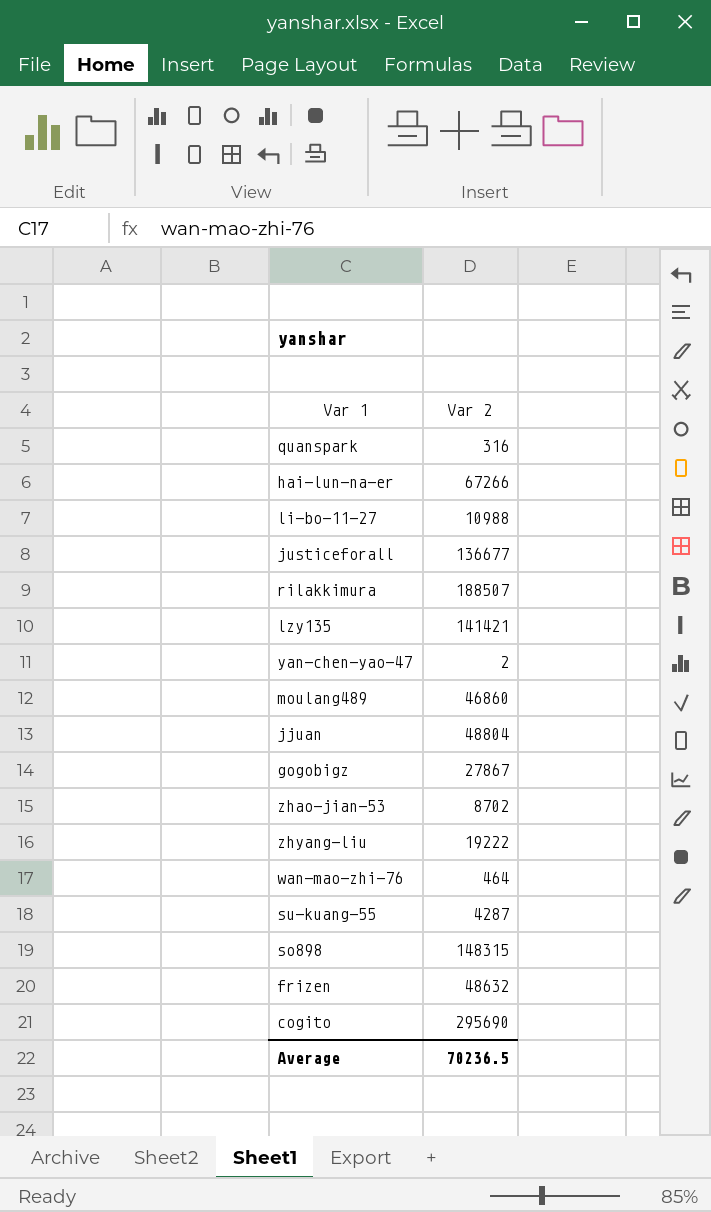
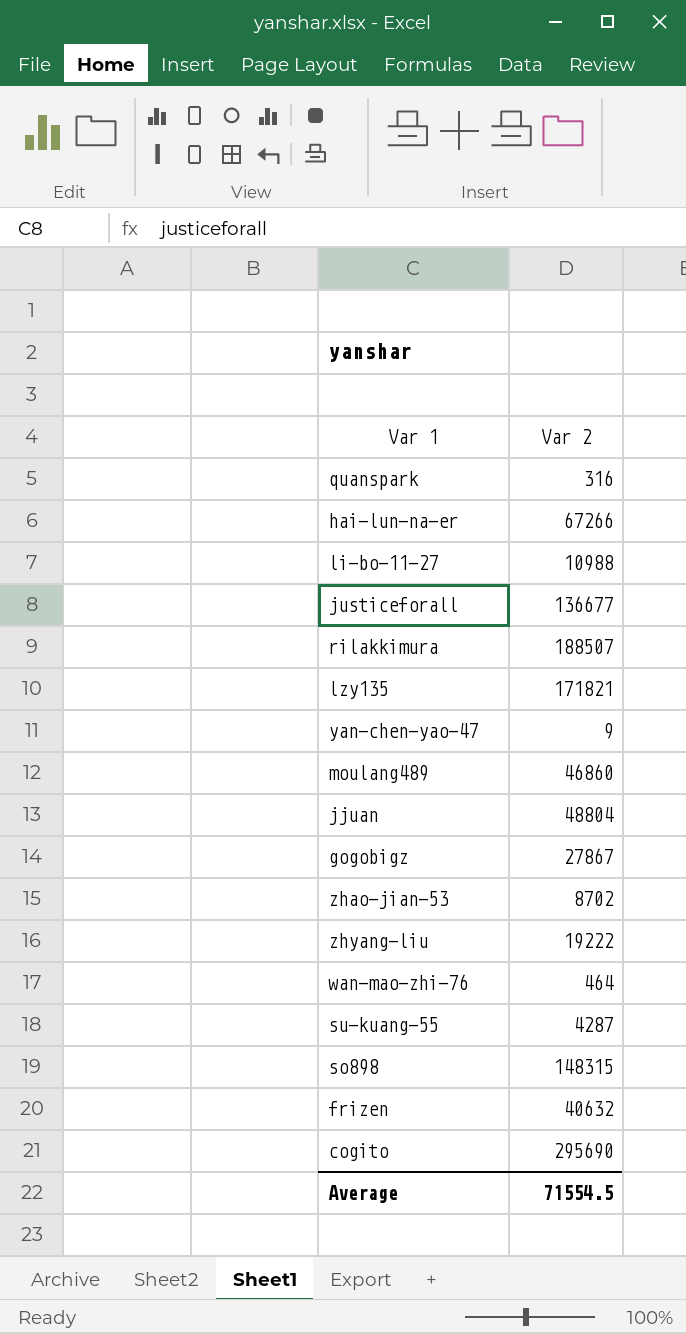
lzy135 | Var 2: 141421 -> 171821
yan-chen-yao-47 | Var 2: 2 -> 9
frizen | Var 2: 48632 -> 40632
Average | Var 2: 70236.5 -> 71554.5

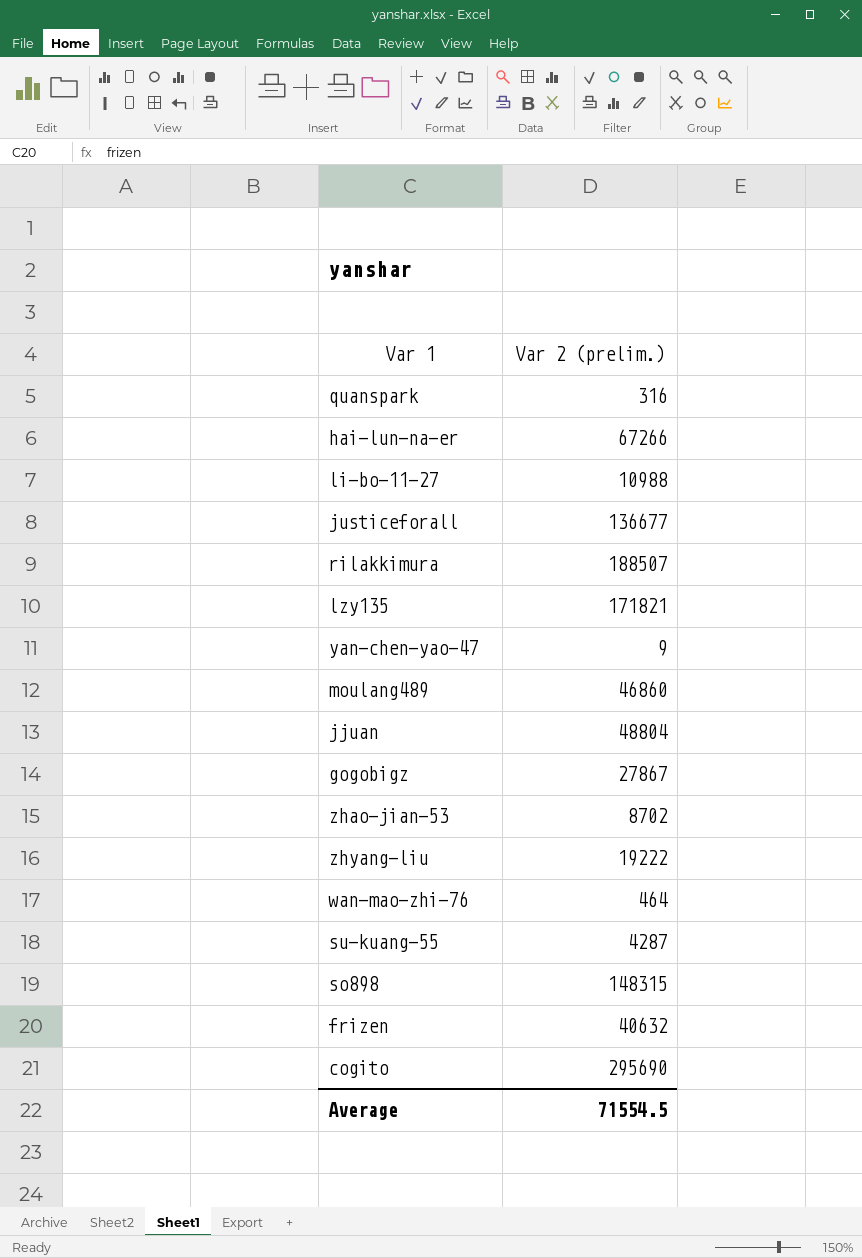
column name: Var 2 -> Var 2 (prelim.)

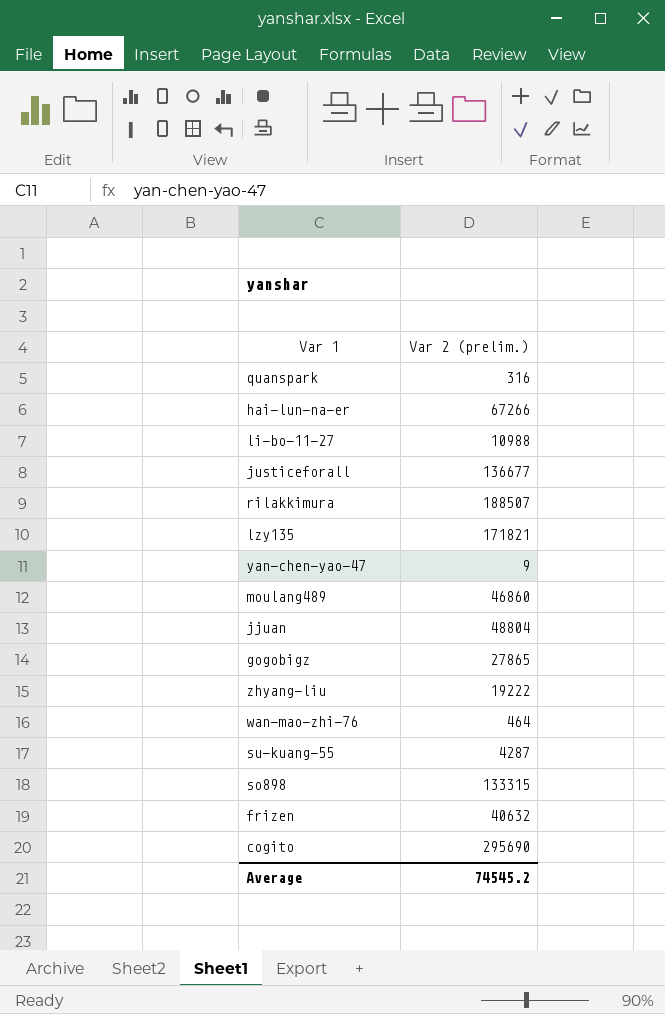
row zhao-jian-53: 8702 -> none
gogobigz | Var 2 (prelim.): 27867 -> 27865
so898 | Var 2 (prelim.): 148315 -> 133315
Average | Var 2 (prelim.): 71554.5 -> 74545.2

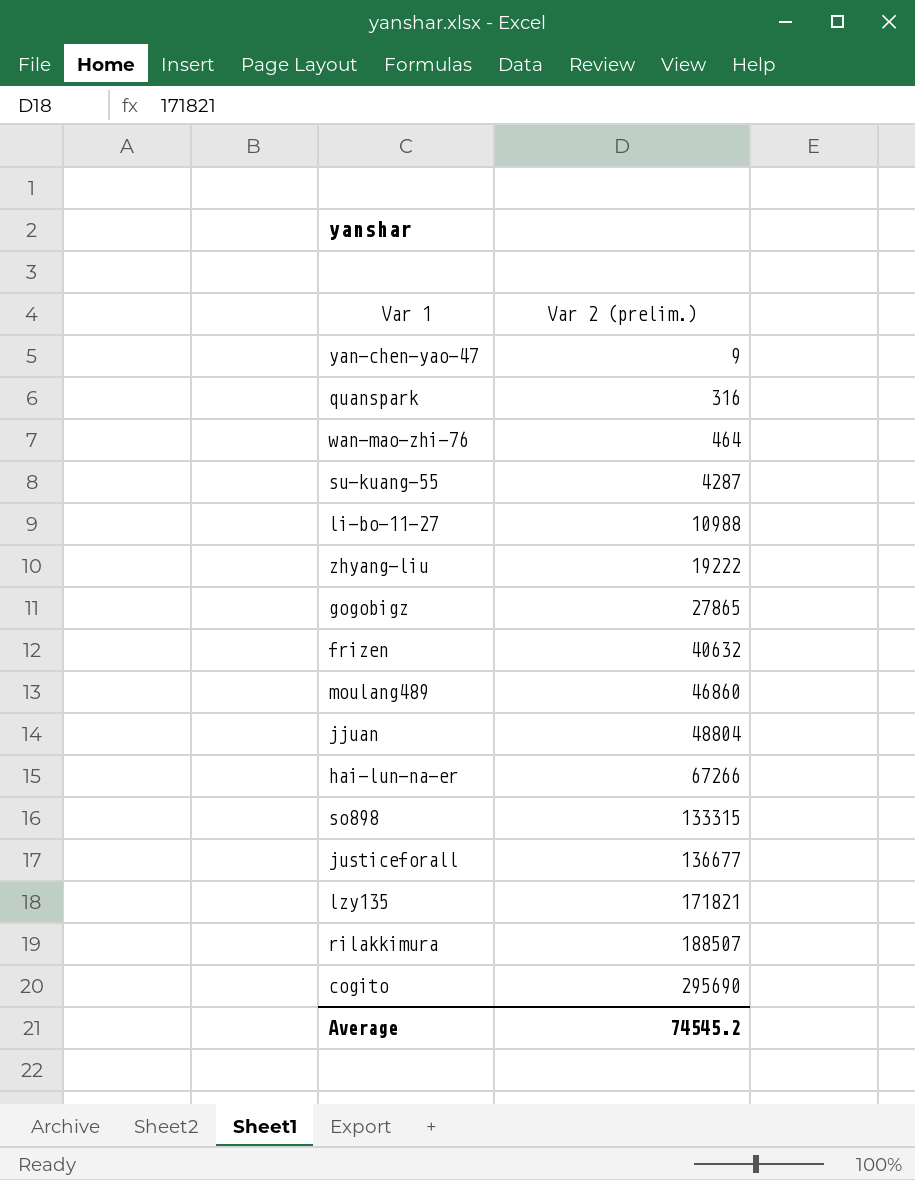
row order: none -> Var 2 (prelim.) ascending

